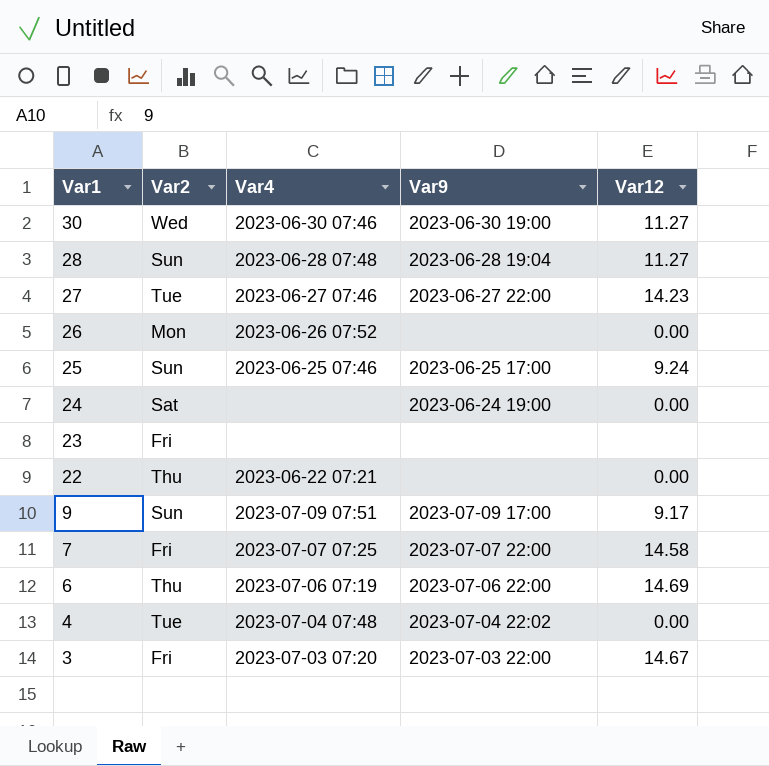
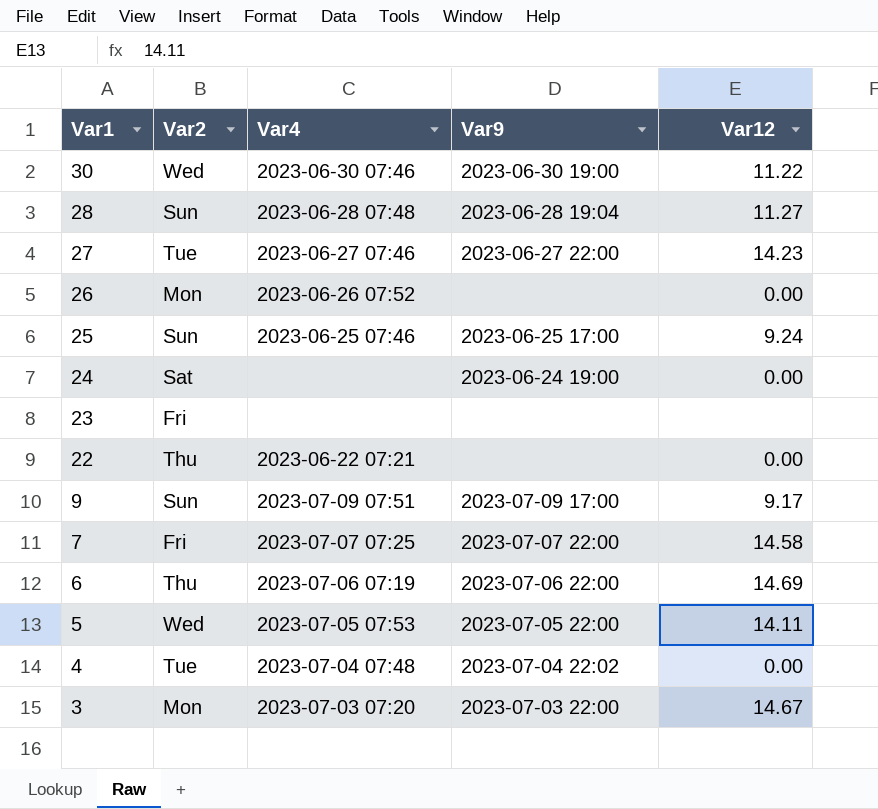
30 | Var12: 11.27 -> 11.22
row 5: none -> Wed | 2023-07-05 07:53 | 2023-07-05 22:00 | 14.11
3 | Var2: Fri -> Mon

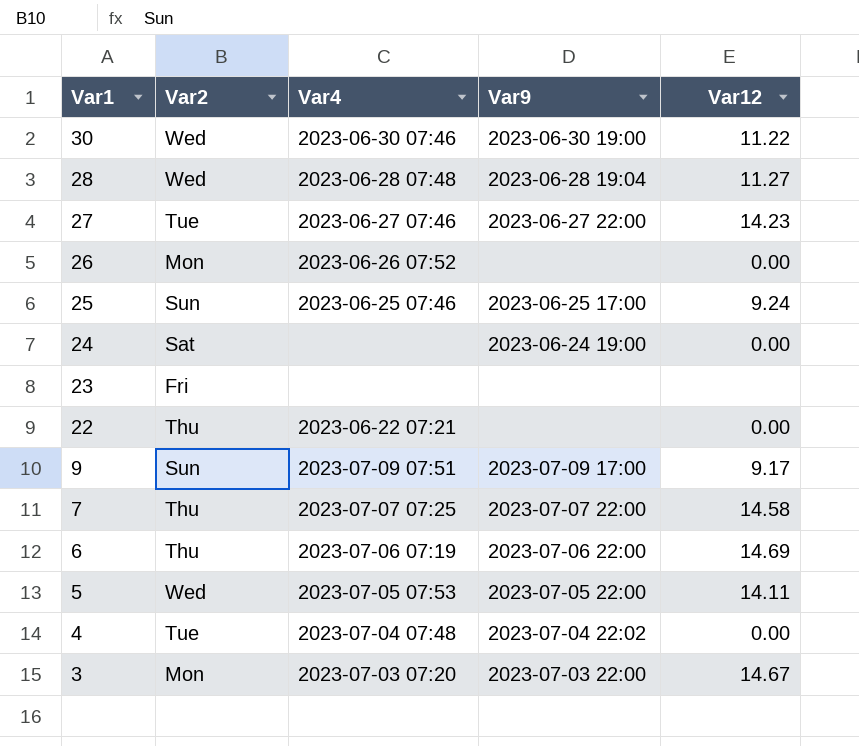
28 | Var2: Sun -> Wed
7 | Var2: Fri -> Thu

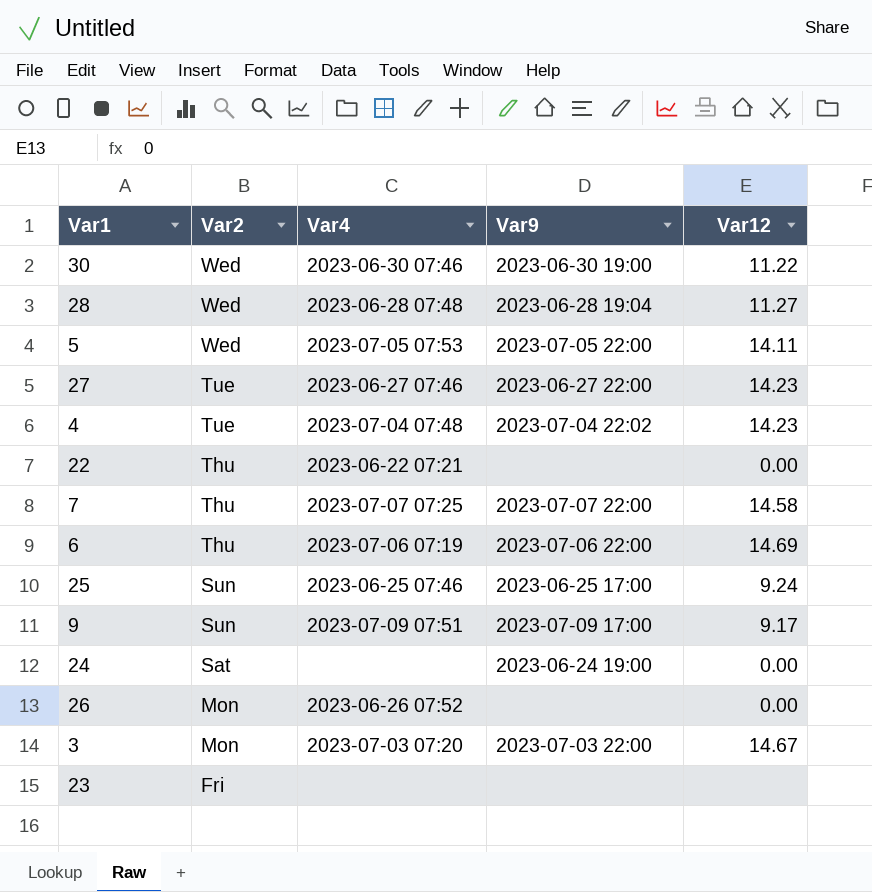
row order: Var1 descending -> Var2 descending
4 | Var12: 0.00 -> 14.23

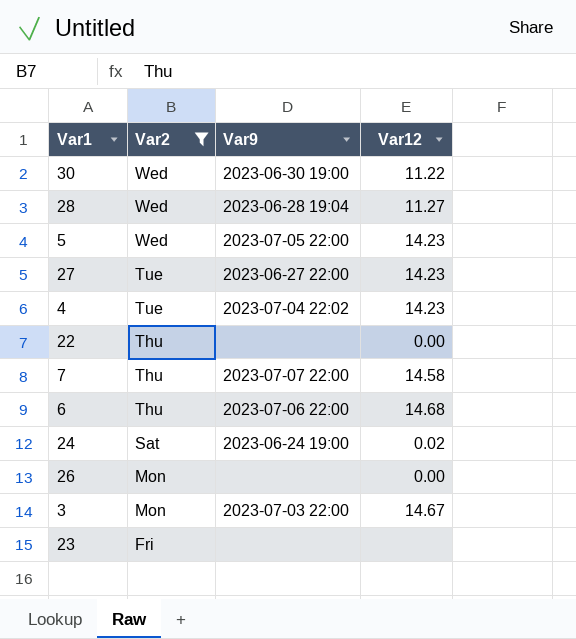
filter: none -> Var2 != Sun
column Var4 | position: 3 -> none
5 | Var12: 14.11 -> 14.23
6 | Var12: 14.69 -> 14.68
24 | Var12: 0.00 -> 0.02

